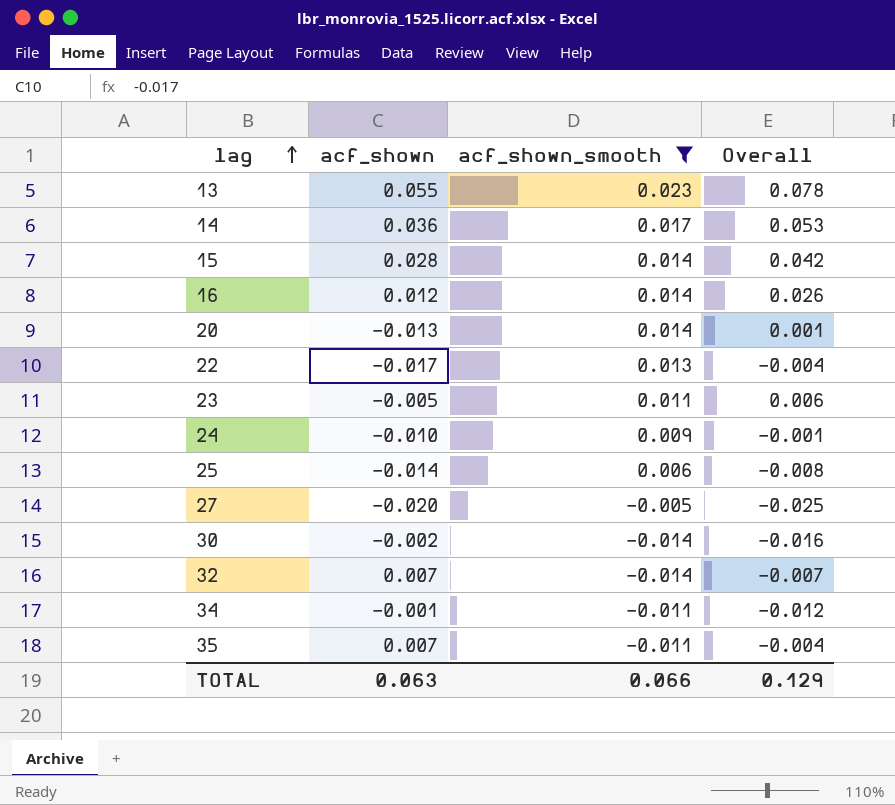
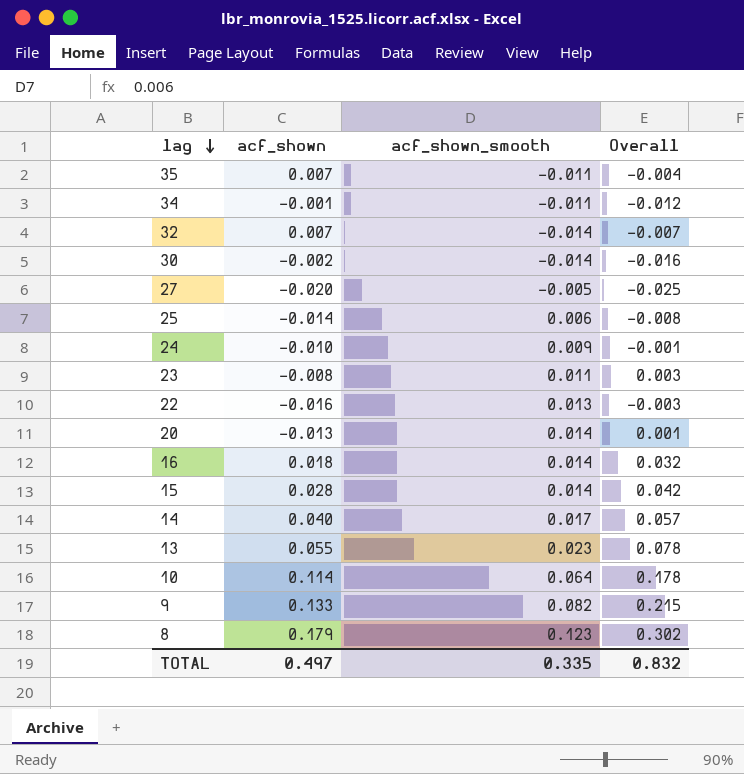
filter: acf_shown_smooth <= 0.023 -> none
row order: lag ascending -> lag descending
23 | acf_shown: -0.005 -> -0.008
23 | Overall: 0.006 -> 0.003
22 | acf_shown: -0.017 -> -0.016
22 | Overall: -0.004 -> -0.003
16 | acf_shown: 0.012 -> 0.018
16 | Overall: 0.026 -> 0.032
14 | acf_shown: 0.036 -> 0.040
14 | Overall: 0.053 -> 0.057
TOTAL | acf_shown: 0.063 -> 0.497
TOTAL | acf_shown_smooth: 0.066 -> 0.335
TOTAL | Overall: 0.129 -> 0.832

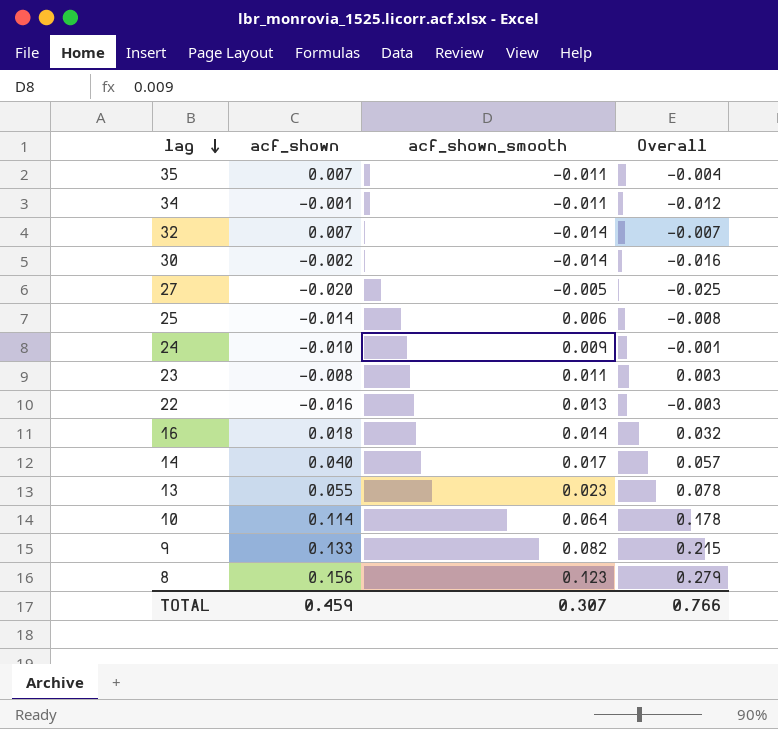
row 20: -0.013 | 0.014 | 0.001 -> none
row 15: 0.028 | 0.014 | 0.042 -> none
8 | acf_shown: 0.179 -> 0.156
8 | Overall: 0.302 -> 0.279
TOTAL | acf_shown: 0.497 -> 0.459
TOTAL | acf_shown_smooth: 0.335 -> 0.307
TOTAL | Overall: 0.832 -> 0.766

